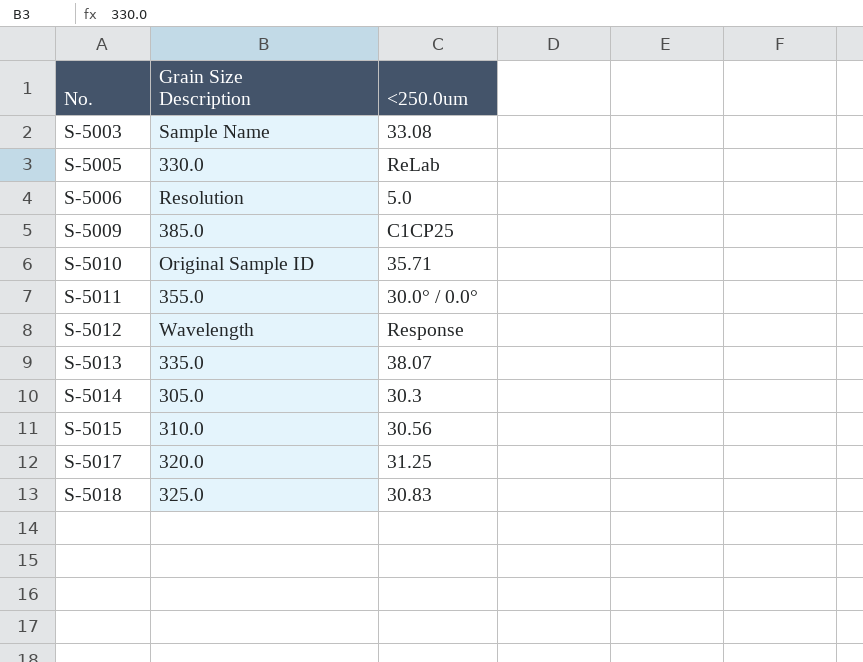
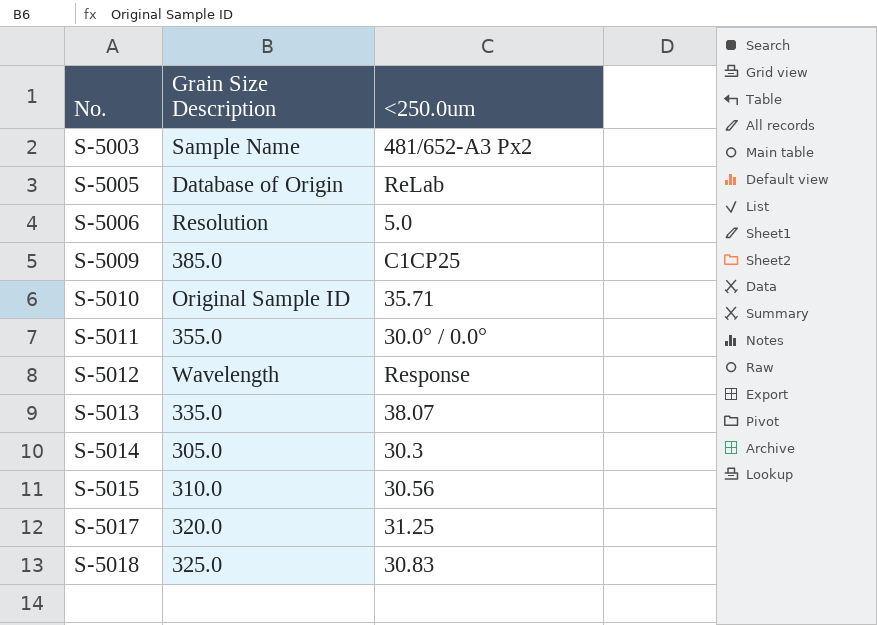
S-5003 | <250.0um: 33.08 -> 481/652-A3 Px2
S-5005 | Grain Size Description: 330.0 -> Database of Origin

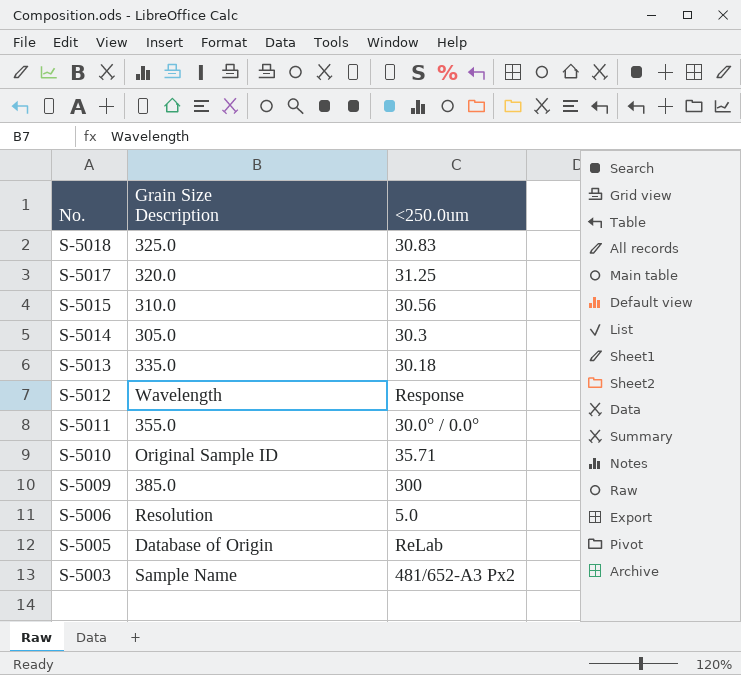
row order: No. ascending -> No. descending
S-5013 | <250.0um: 38.07 -> 30.18
S-5009 | <250.0um: C1CP25 -> 300

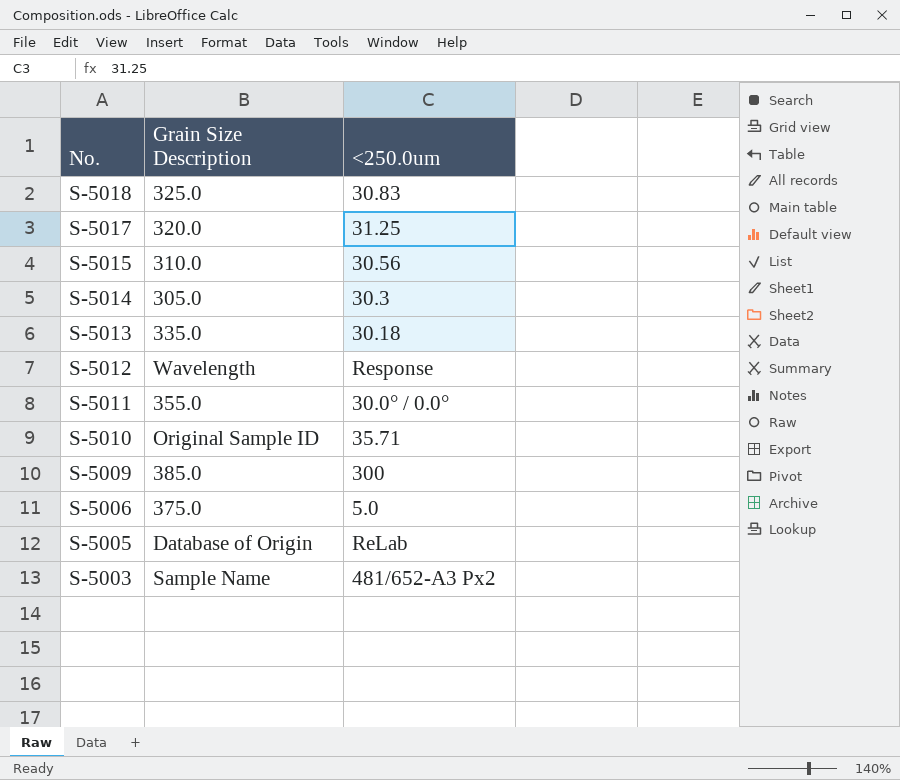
S-5006 | Grain Size Description: Resolution -> 375.0

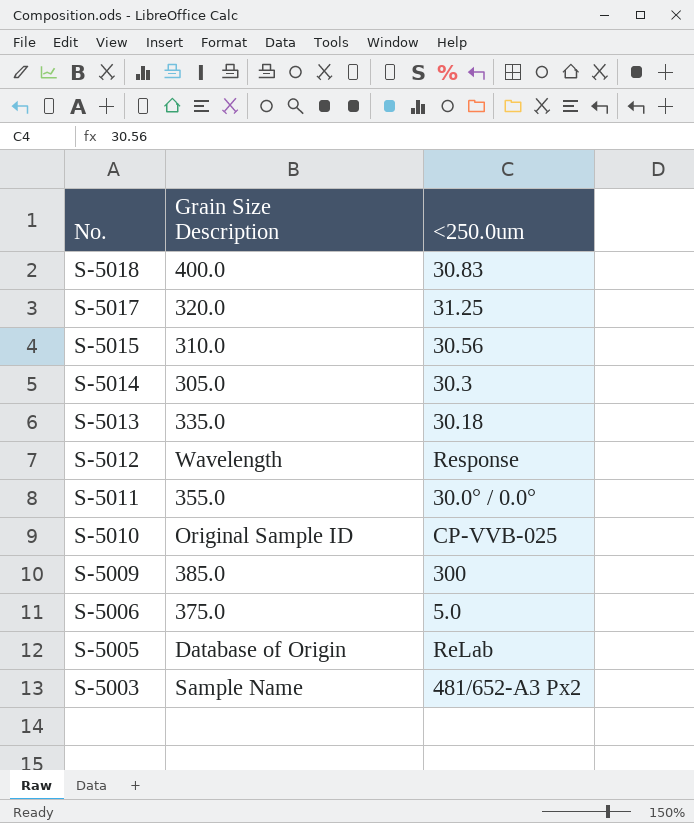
S-5018 | Grain Size Description: 325.0 -> 400.0
S-5010 | <250.0um: 35.71 -> CP-VVB-025

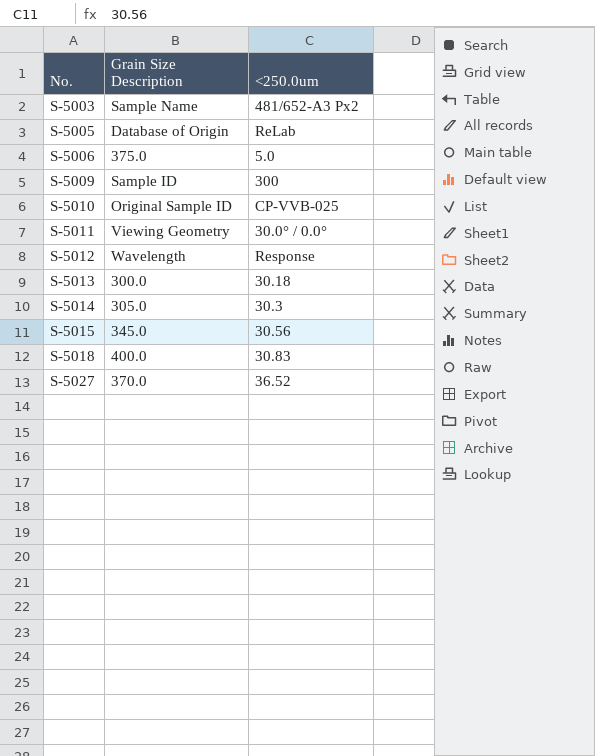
row order: No. descending -> No. ascending
row S-5017: 320.0 | 31.25 -> none
S-5009 | Grain Size Description: 385.0 -> Sample ID
S-5011 | Grain Size Description: 355.0 -> Viewing Geometry
S-5013 | Grain Size Description: 335.0 -> 300.0
S-5015 | Grain Size Description: 310.0 -> 345.0
row S-5027: none -> 370.0 | 36.52

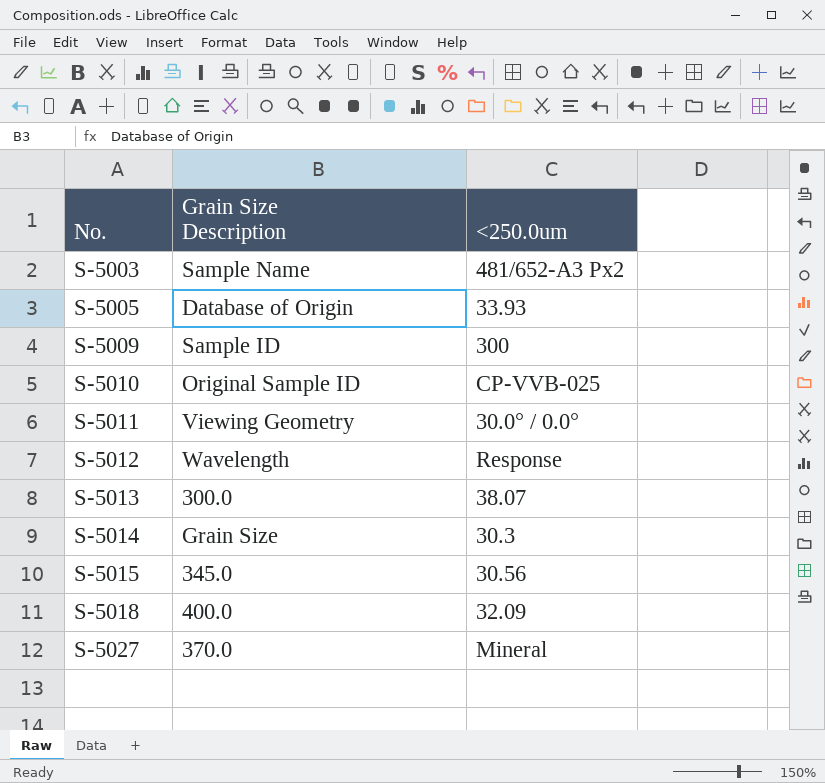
row S-5006: 375.0 | 5.0 -> none
S-5005 | <250.0um: ReLab -> 33.93
S-5013 | <250.0um: 30.18 -> 38.07
S-5014 | Grain Size Description: 305.0 -> Grain Size
S-5018 | <250.0um: 30.83 -> 32.09
S-5027 | <250.0um: 36.52 -> Mineral

